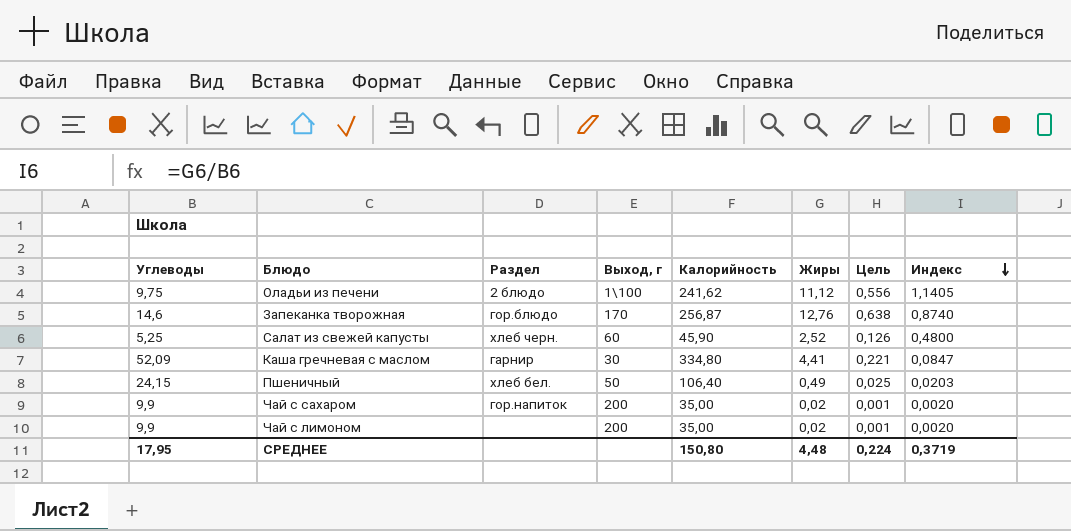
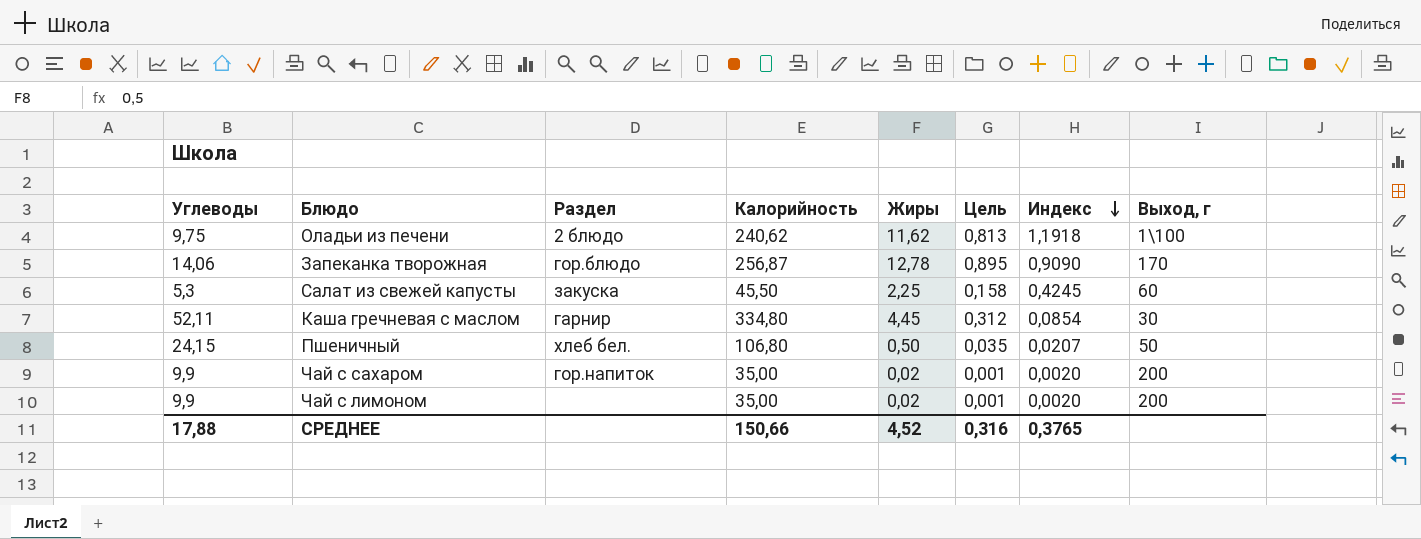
column Цель | formula: [Жиры] * 0,05 -> [Жиры] * 0,07
column Выход, г | position: 4 -> 8
Оладьи из печени | Калорийность: 241,62 -> 240,62
Оладьи из печени | Жиры: 11,12 -> 11,62
Оладьи из печени | Индекс: 1,1405 -> 1,1918
Запеканка творожная | Углеводы: 14,6 -> 14,06
Запеканка творожная | Жиры: 12,76 -> 12,78
Запеканка творожная | Индекс: 0,8740 -> 0,9090
Салат из свежей капусты | Углеводы: 5,25 -> 5,3
Салат из свежей капусты | Раздел: хлеб черн. -> закуска
Салат из свежей капусты | Калорийность: 45,90 -> 45,50
Салат из свежей капусты | Жиры: 2,52 -> 2,25
Салат из свежей капусты | Индекс: 0,4800 -> 0,4245
Каша гречневая с маслом | Углеводы: 52,09 -> 52,11
Каша гречневая с маслом | Жиры: 4,41 -> 4,45
Каша гречневая с маслом | Индекс: 0,0847 -> 0,0854
Пшеничный | Калорийность: 106,40 -> 106,80
Пшеничный | Жиры: 0,49 -> 0,50
Пшеничный | Индекс: 0,0203 -> 0,0207
СРЕДНЕЕ | Углеводы: 17,95 -> 17,88
СРЕДНЕЕ | Калорийность: 150,80 -> 150,66
СРЕДНЕЕ | Жиры: 4,48 -> 4,52
СРЕДНЕЕ | Цель: 0,224 -> 0,316
СРЕДНЕЕ | Индекс: 0,3719 -> 0,3765

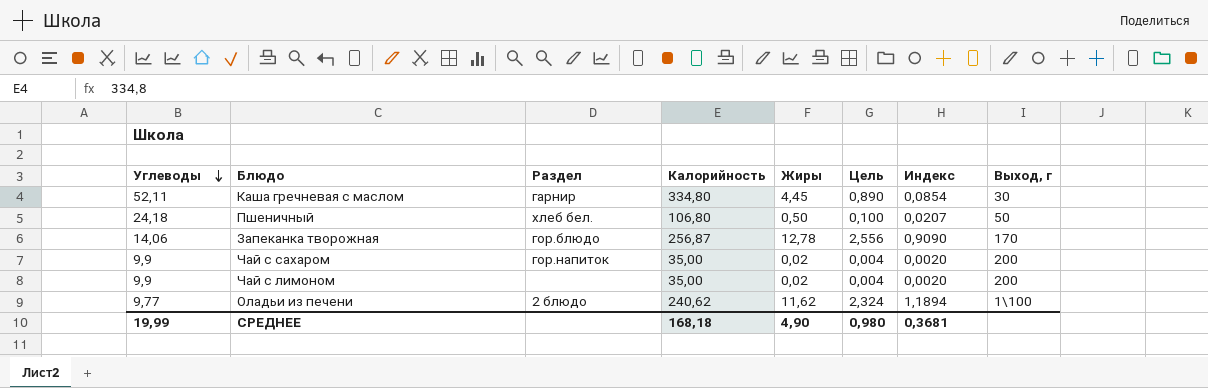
row order: Индекс descending -> Углеводы descending
column Цель | formula: [Жиры] * 0,07 -> [Жиры] * 0,2
row Салат из свежей капусты: 5,3 | закуска | 45,50 | 2,25 | 0,158 | 0,4245 | 60 -> none
Пшеничный | Углеводы: 24,15 -> 24,18
Оладьи из печени | Углеводы: 9,75 -> 9,77
Оладьи из печени | Индекс: 1,1918 -> 1,1894
СРЕДНЕЕ | Углеводы: 17,88 -> 19,99
СРЕДНЕЕ | Калорийность: 150,66 -> 168,18
СРЕДНЕЕ | Жиры: 4,52 -> 4,90
СРЕДНЕЕ | Цель: 0,316 -> 0,980
СРЕДНЕЕ | Индекс: 0,3765 -> 0,3681

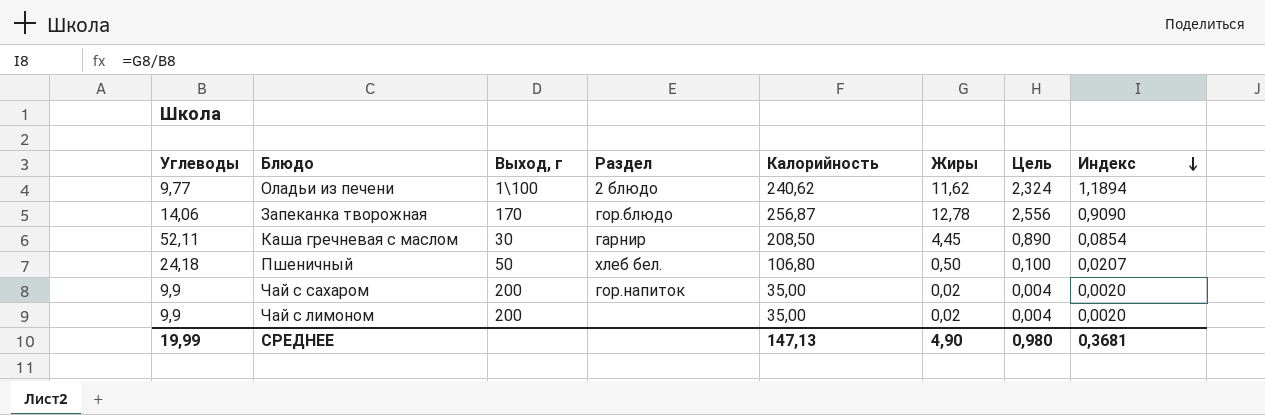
row order: Углеводы descending -> Индекс descending
column Выход, г | position: 8 -> 3
Каша гречневая с маслом | Калорийность: 334,80 -> 208,50
СРЕДНЕЕ | Калорийность: 168,18 -> 147,13

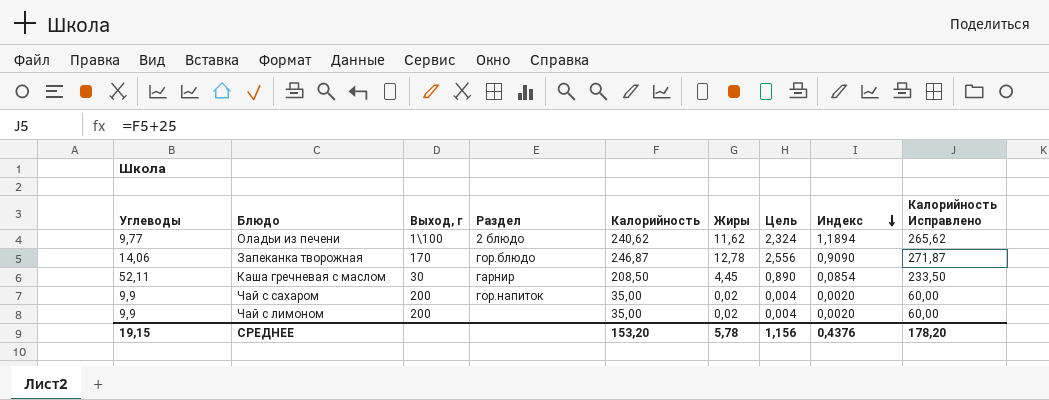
column Калорийность Исправлено | formula: none -> [Калорийность] + 25
row Пшеничный: 24,18 | 50 | хлеб бел. | 106,80 | 0,50 | 0,100 | 0,0207 -> none
Запеканка творожная | Калорийность: 256,87 -> 246,87
СРЕДНЕЕ | Углеводы: 19,99 -> 19,15
СРЕДНЕЕ | Калорийность: 147,13 -> 153,20
СРЕДНЕЕ | Жиры: 4,90 -> 5,78
СРЕДНЕЕ | Цель: 0,980 -> 1,156
СРЕДНЕЕ | Индекс: 0,3681 -> 0,4376

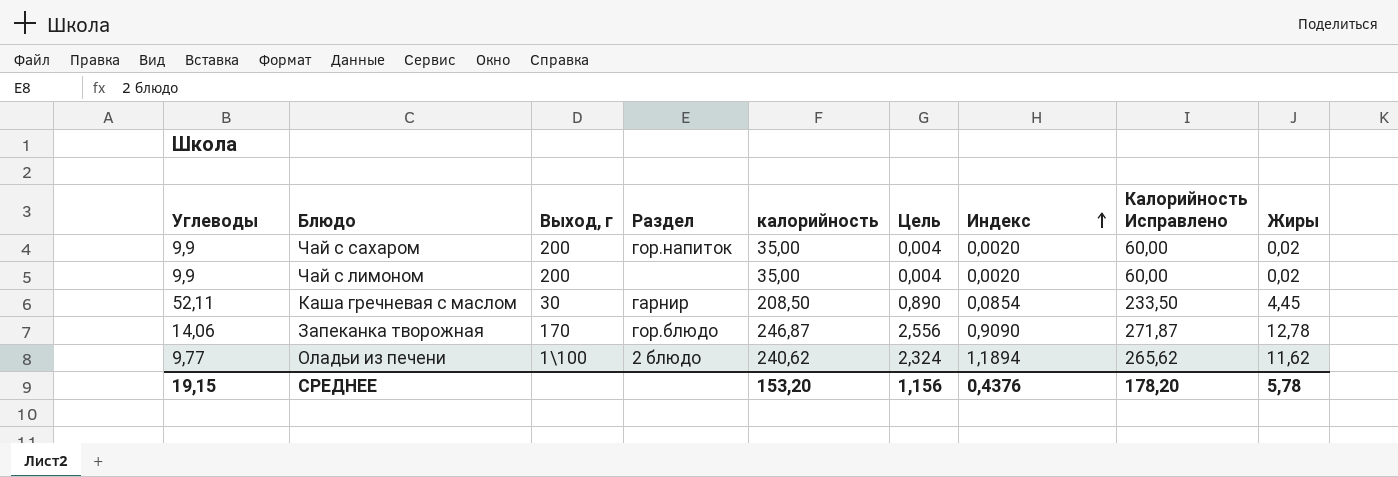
row order: Индекс descending -> Индекс ascending
column name: Калорийность -> калорийность
column Жиры | position: 6 -> 9

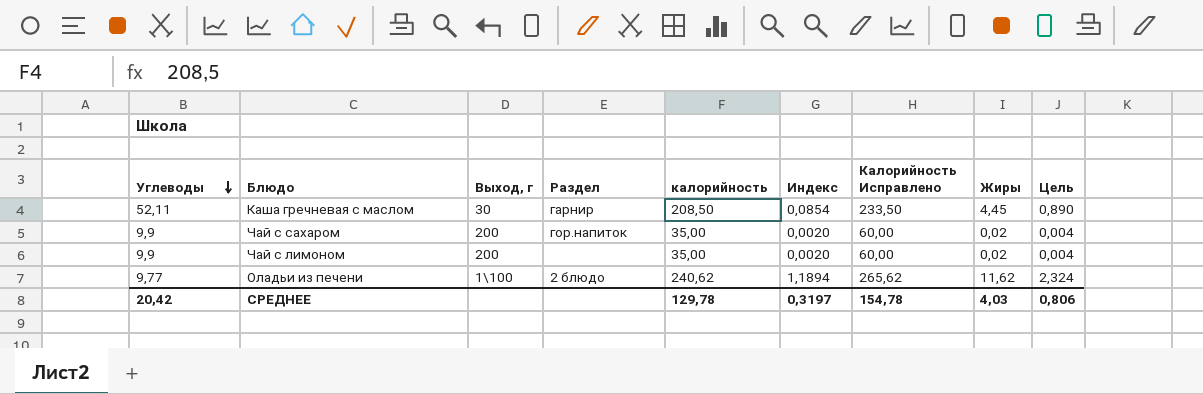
row order: Индекс ascending -> Углеводы descending
column Цель | position: 6 -> 9
row Запеканка творожная: 14,06 | 170 | гор.блюдо | 246,87 | 2,556 | 0,9090 | 271,87 | 12,78 -> none
СРЕДНЕЕ | Углеводы: 19,15 -> 20,42
СРЕДНЕЕ | калорийность: 153,20 -> 129,78
СРЕДНЕЕ | Индекс: 0,4376 -> 0,3197
СРЕДНЕЕ | Калорийность Исправлено: 178,20 -> 154,78
СРЕДНЕЕ | Жиры: 5,78 -> 4,03
СРЕДНЕЕ | Цель: 1,156 -> 0,806

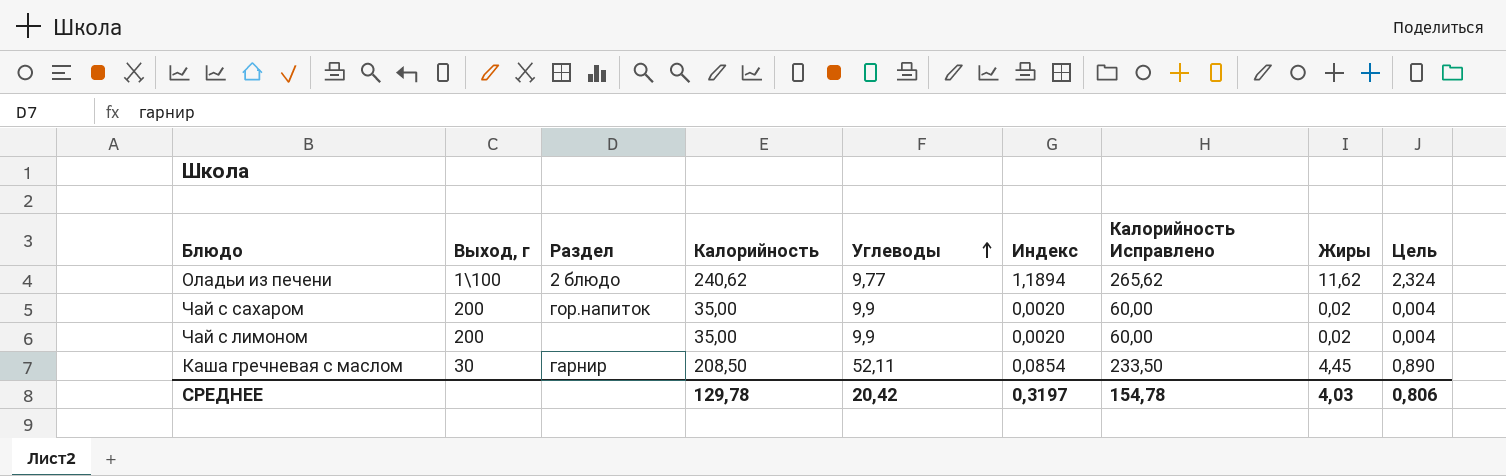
row order: Углеводы descending -> Углеводы ascending
column name: калорийность -> Калорийность
column Углеводы | position: 1 -> 5

